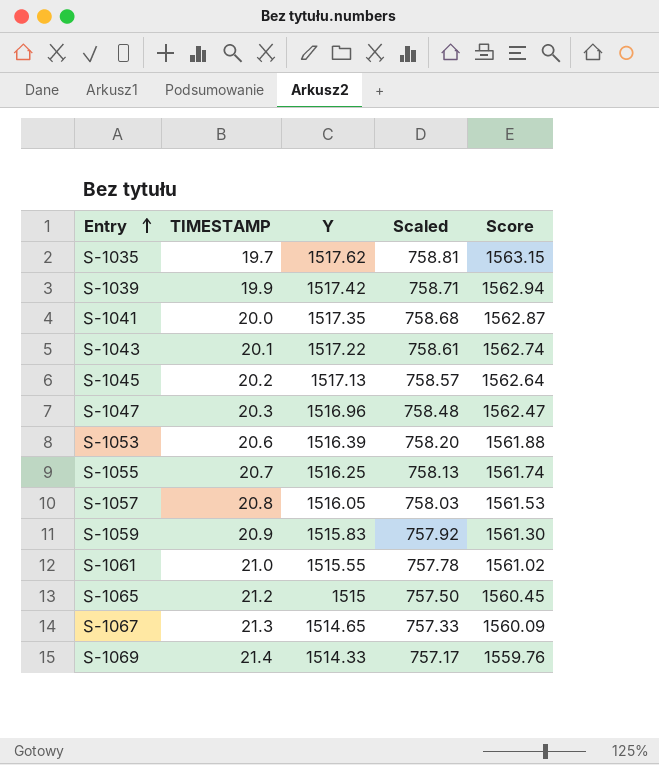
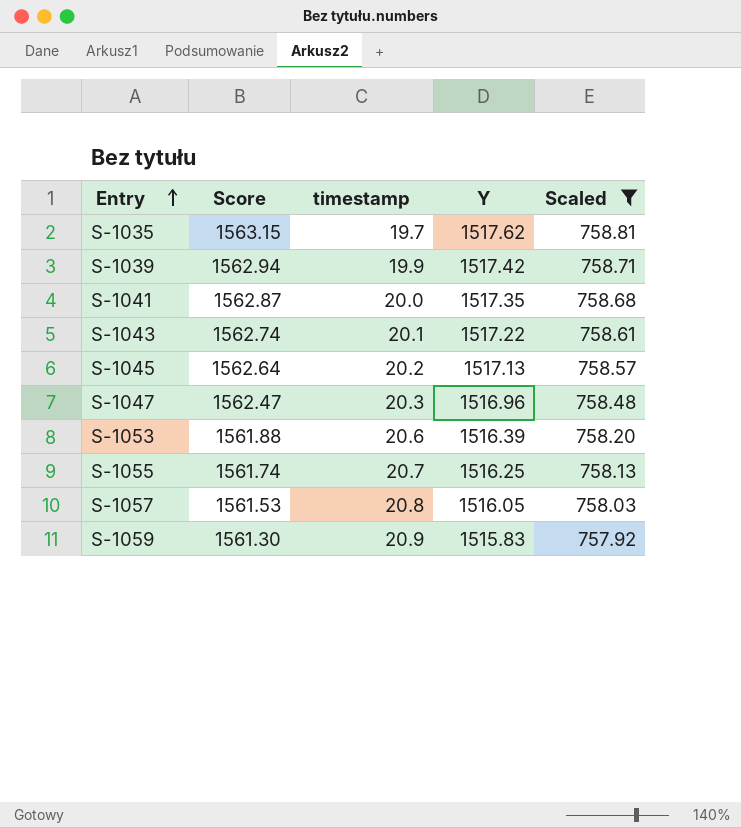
filter: none -> Scaled >= 757.92
column Score | position: 5 -> 2
column name: TIMESTAMP -> timestamp

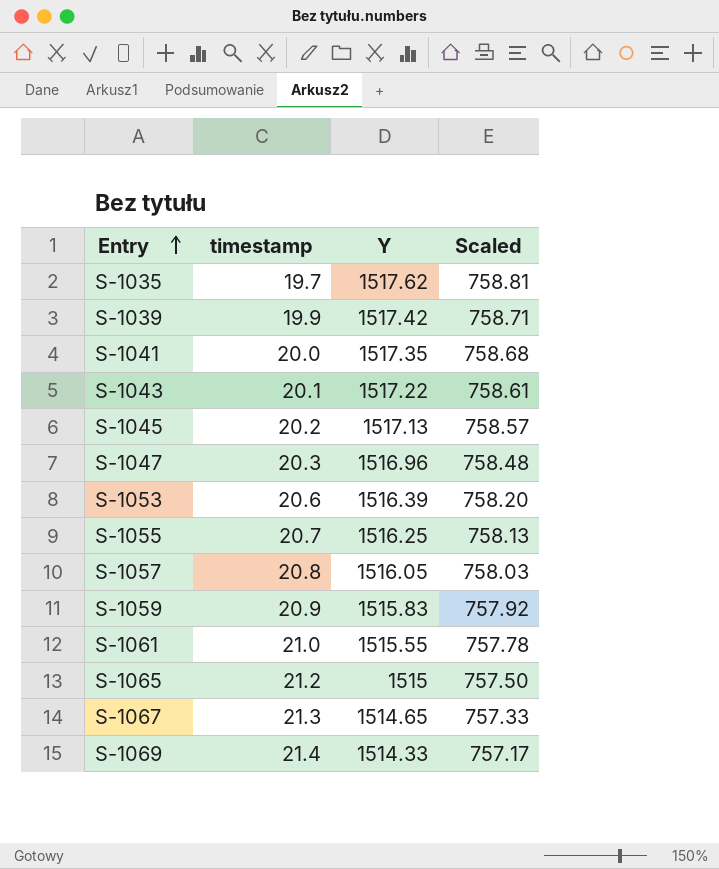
filter: Scaled >= 757.92 -> none
column Score | formula: [Y] * 1.03 -> none

